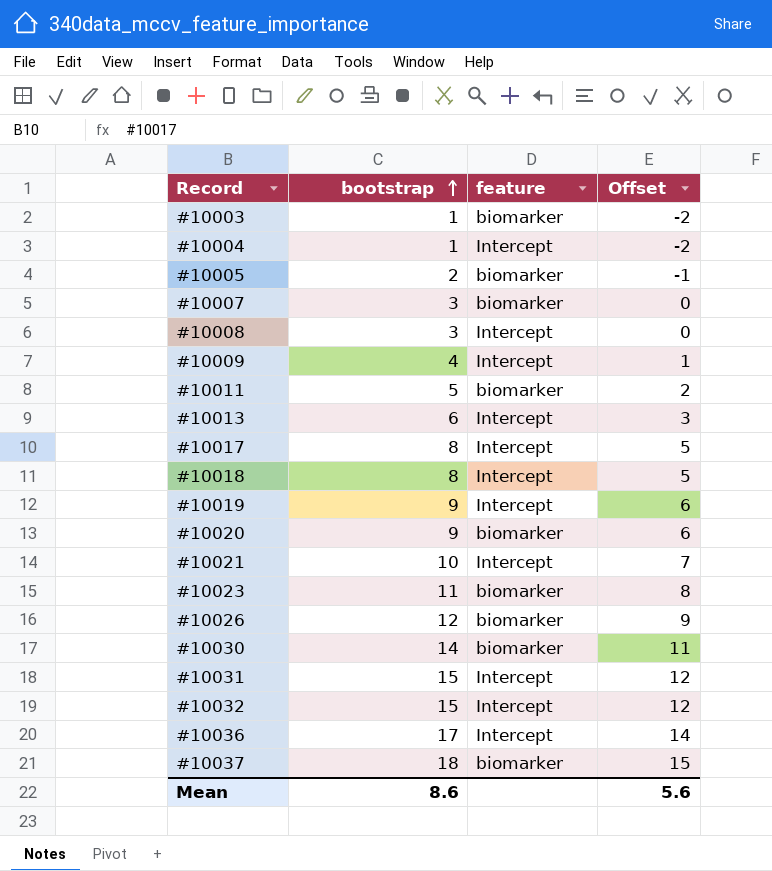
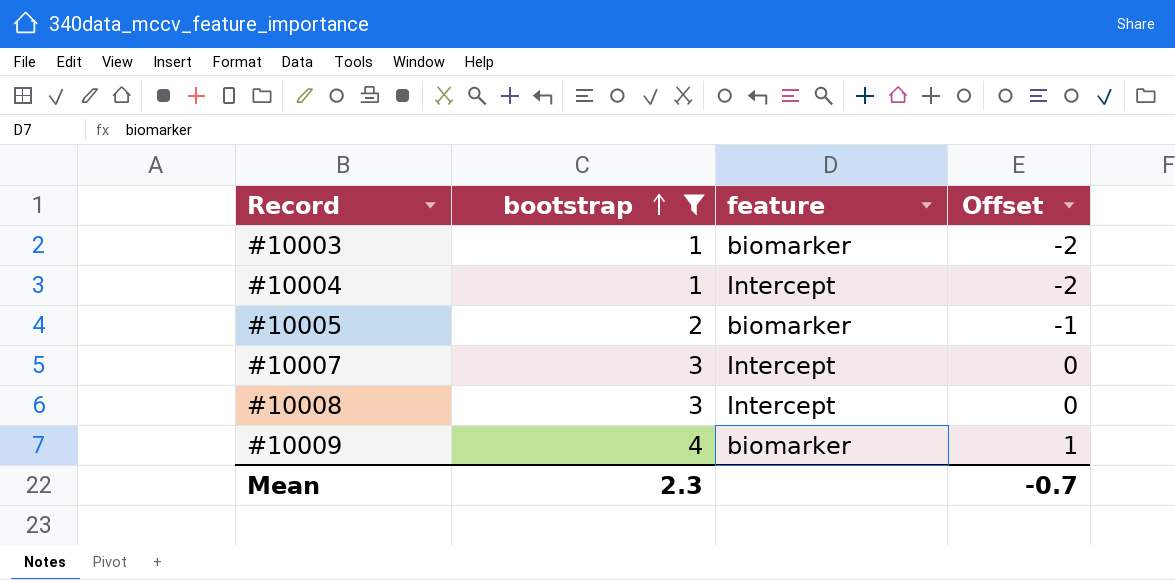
filter: none -> bootstrap <= 4
#10007 | feature: biomarker -> Intercept
#10009 | feature: Intercept -> biomarker
Mean | bootstrap: 8.6 -> 2.3
Mean | Offset: 5.6 -> -0.7

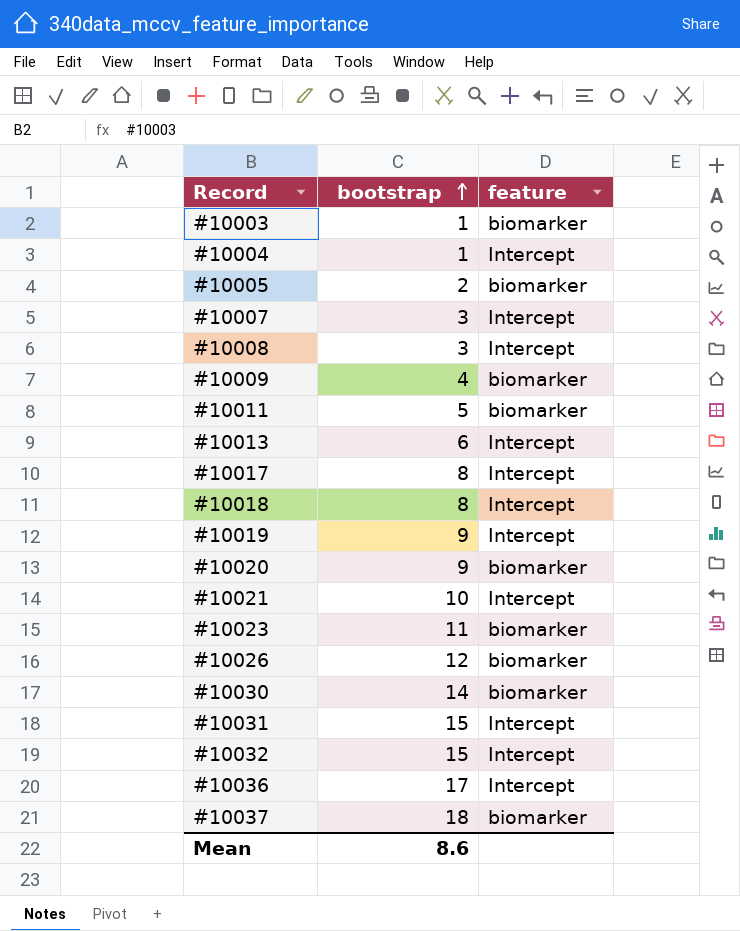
filter: bootstrap <= 4 -> none
column Offset | formula: [bootstrap] - 3 -> none
Mean | bootstrap: 2.3 -> 8.6

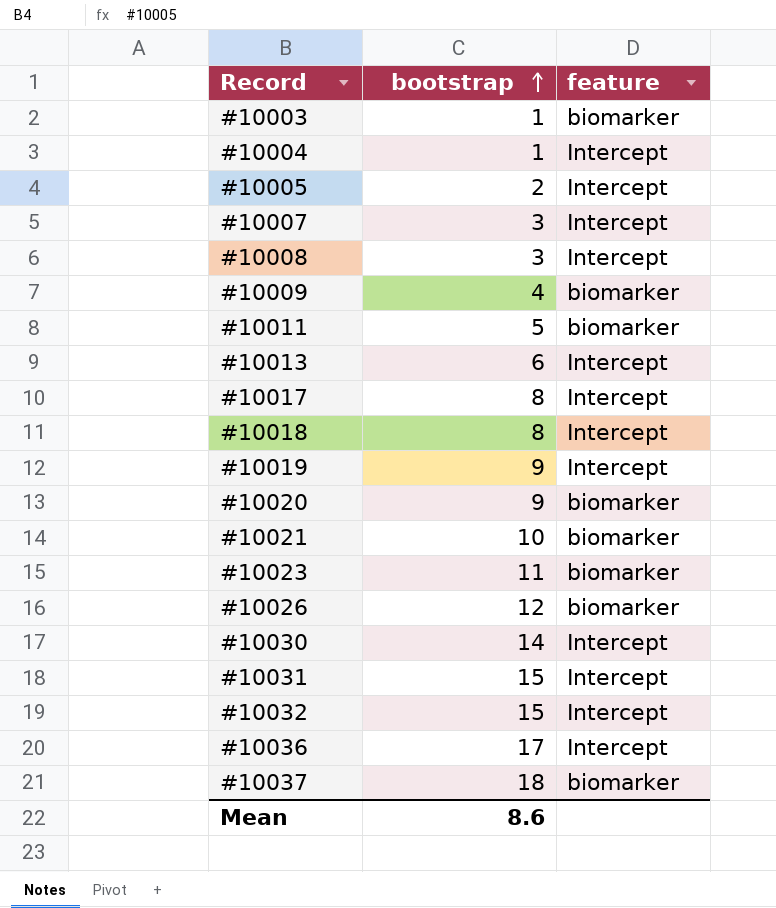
#10005 | feature: biomarker -> Intercept
#10021 | feature: Intercept -> biomarker
#10030 | feature: biomarker -> Intercept

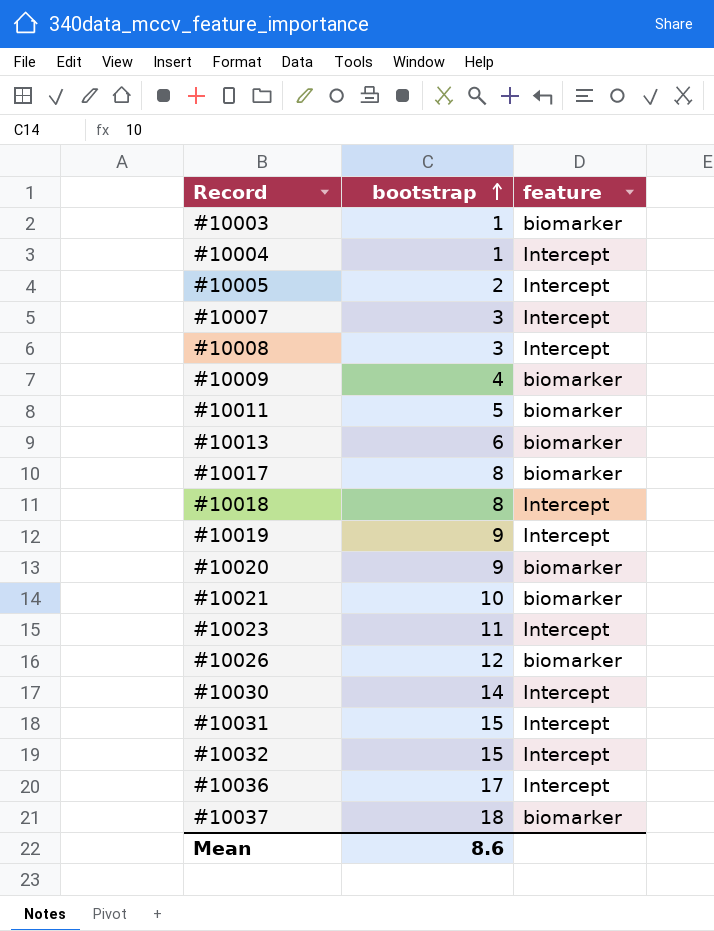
#10013 | feature: Intercept -> biomarker
#10017 | feature: Intercept -> biomarker
#10023 | feature: biomarker -> Intercept

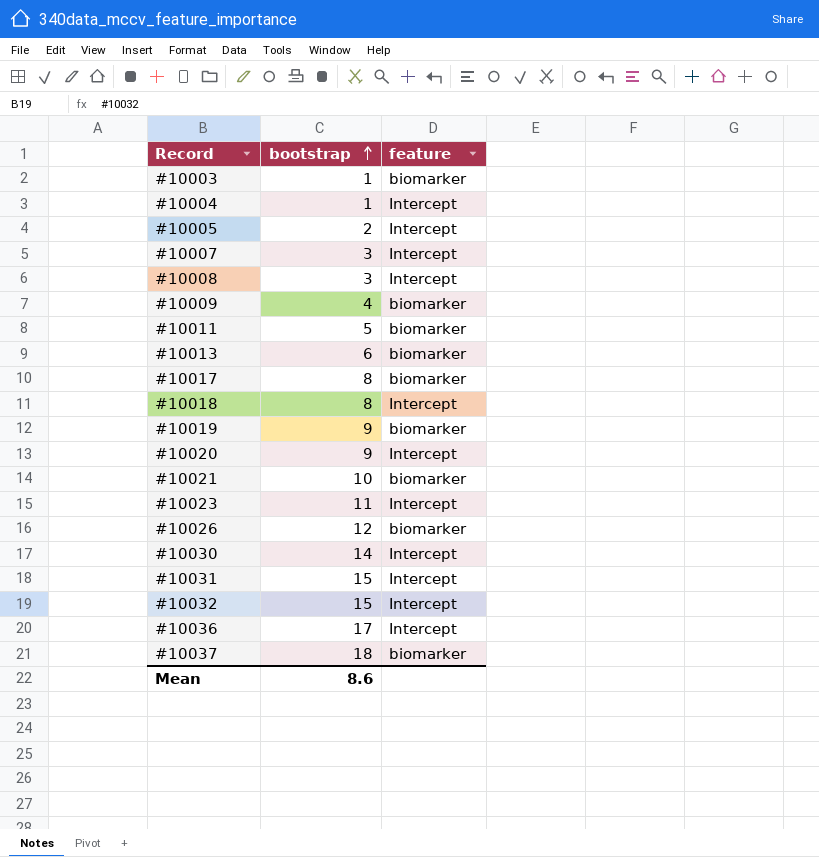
#10019 | feature: Intercept -> biomarker
#10020 | feature: biomarker -> Intercept

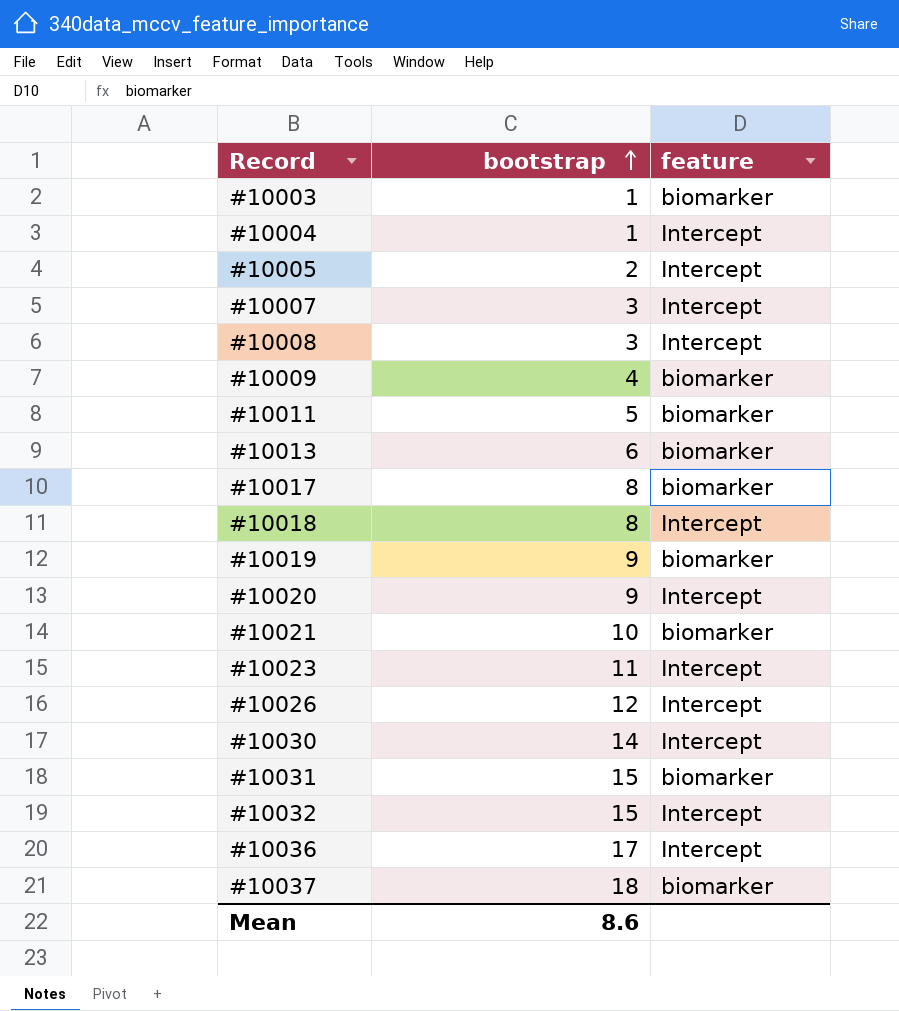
#10026 | feature: biomarker -> Intercept
#10031 | feature: Intercept -> biomarker

